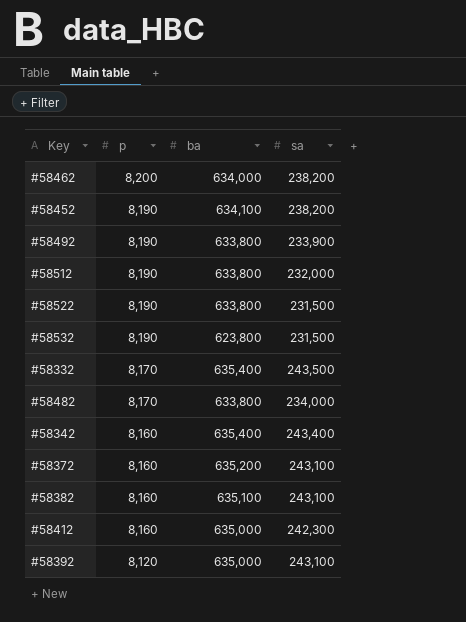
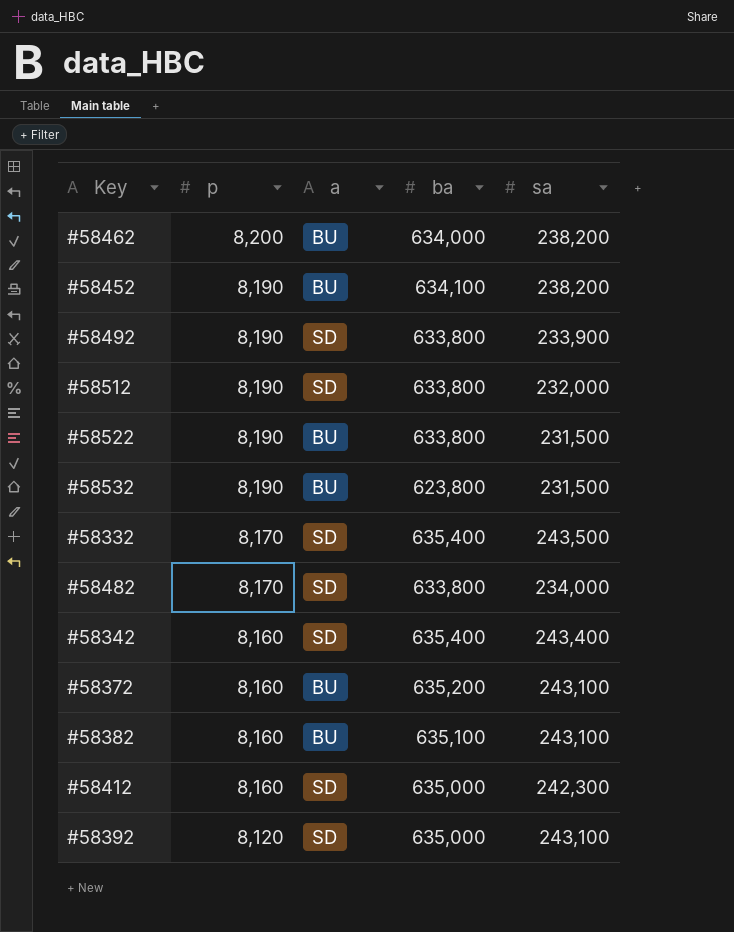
column a | position: none -> 3

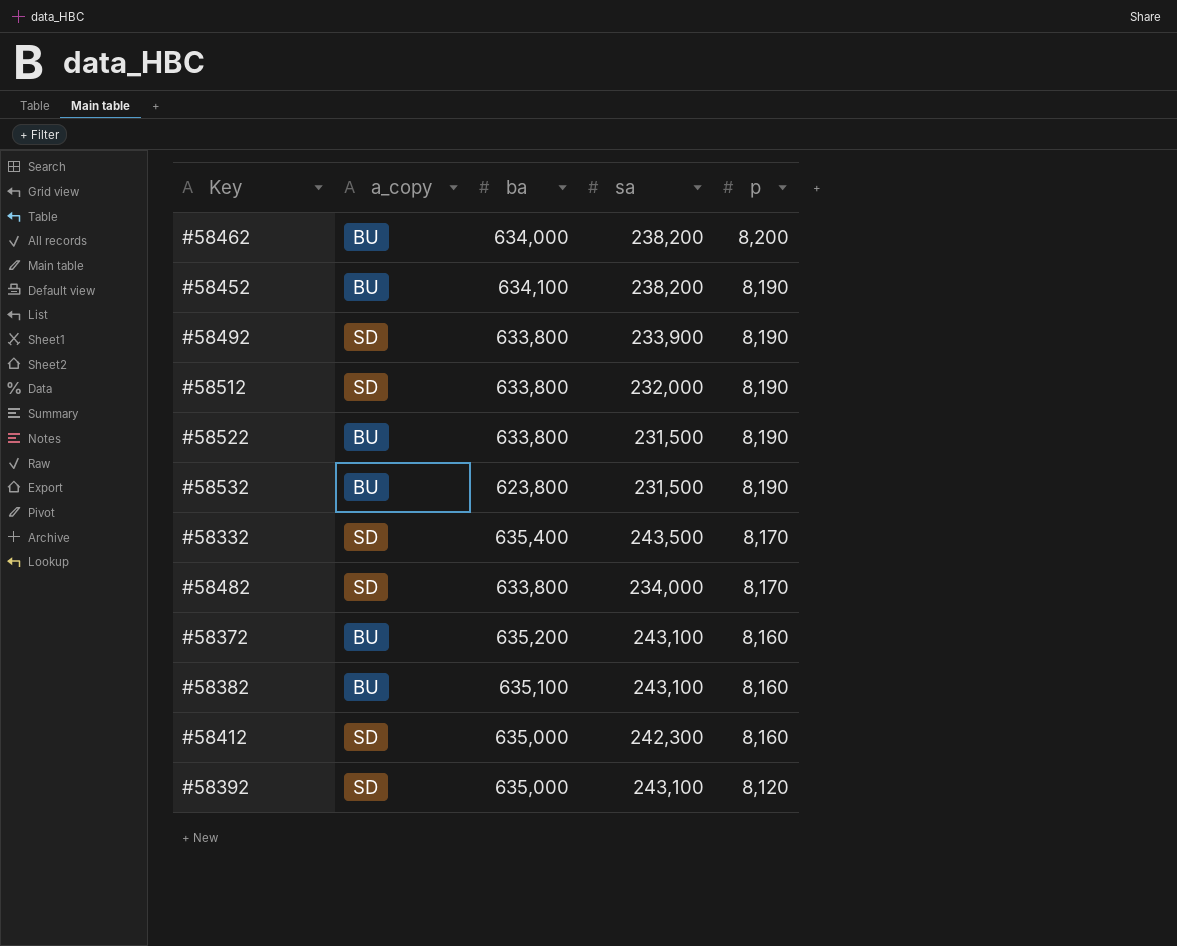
column name: a -> a_copy
column p | position: 2 -> 5
row #58342: 8,160 | SD | 635,400 | 243,400 -> none

